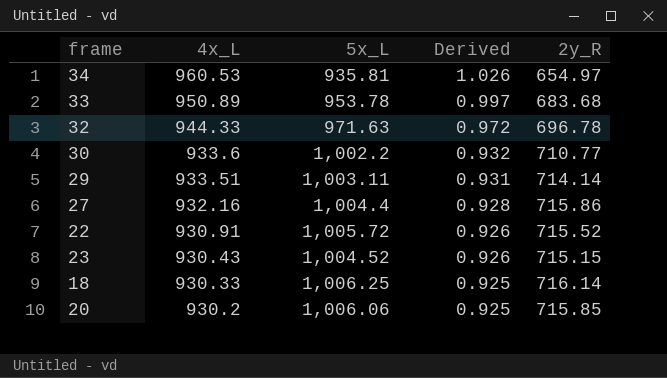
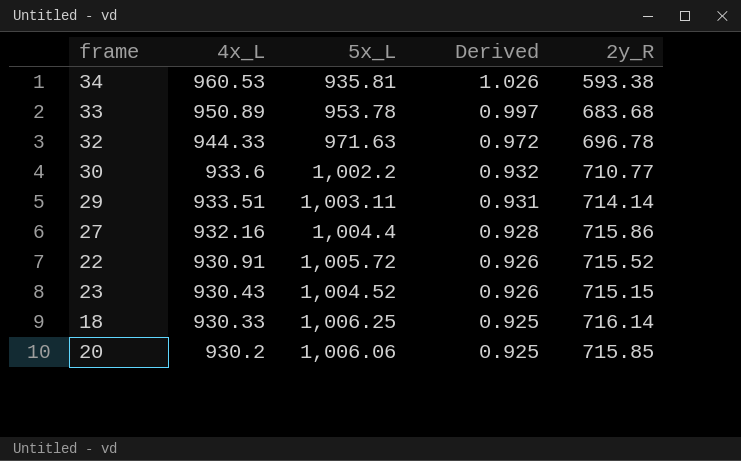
34 | 2y_R: 654.97 -> 593.38

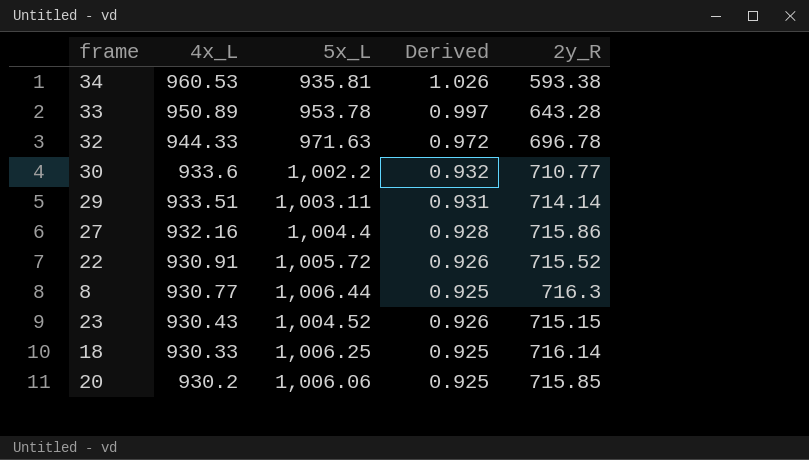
33 | 2y_R: 683.68 -> 643.28
row 8: none -> 930.77 | 1,006.44 | 0.925 | 716.3

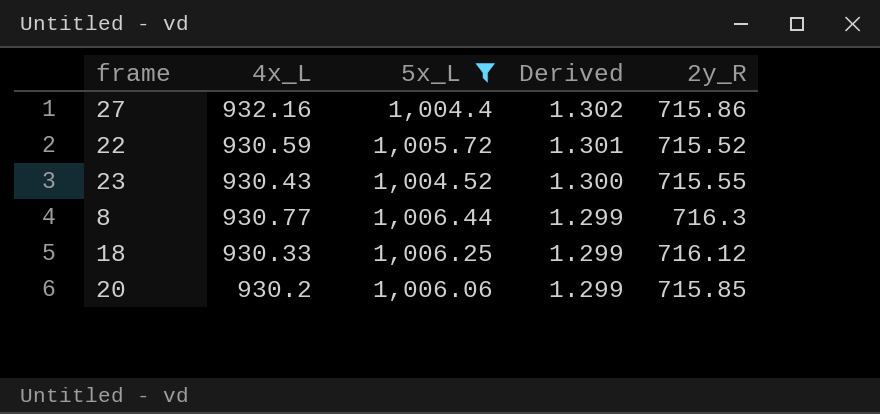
filter: none -> 5x_L >= 1,004.4
row order: 4x_L descending -> Derived descending
column Derived | formula: [4x_L] / [5x_L] -> [4x_L] / [2y_R]
22 | 4x_L: 930.91 -> 930.59
23 | 2y_R: 715.15 -> 715.55
18 | 2y_R: 716.14 -> 716.12

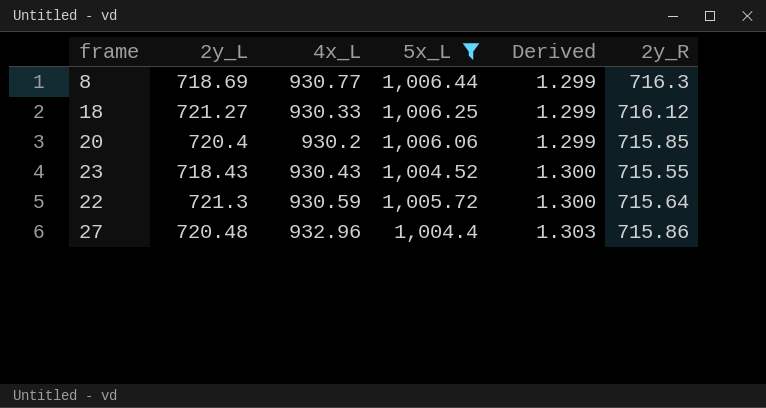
row order: Derived descending -> Derived ascending
column 2y_L | position: none -> 2
22 | Derived: 1.301 -> 1.300
22 | 2y_R: 715.52 -> 715.64
27 | 4x_L: 932.16 -> 932.96
27 | Derived: 1.302 -> 1.303

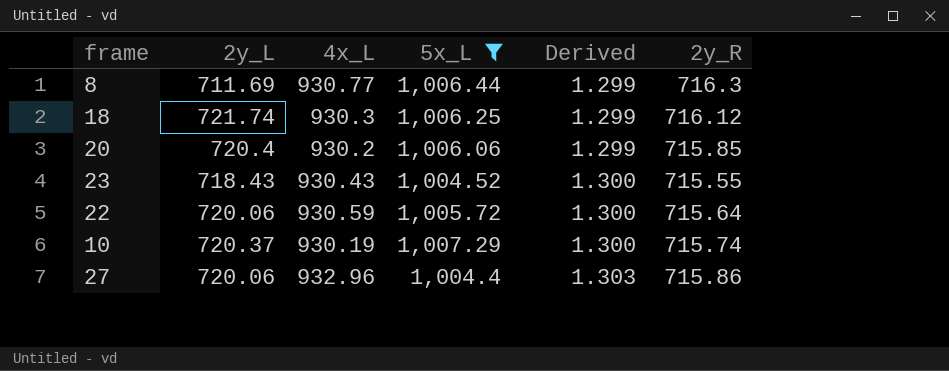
8 | 2y_L: 718.69 -> 711.69
18 | 2y_L: 721.27 -> 721.74
18 | 4x_L: 930.33 -> 930.3
22 | 2y_L: 721.3 -> 720.06
row 10: none -> 720.37 | 930.19 | 1,007.29 | 1.300 | 715.74
27 | 2y_L: 720.48 -> 720.06

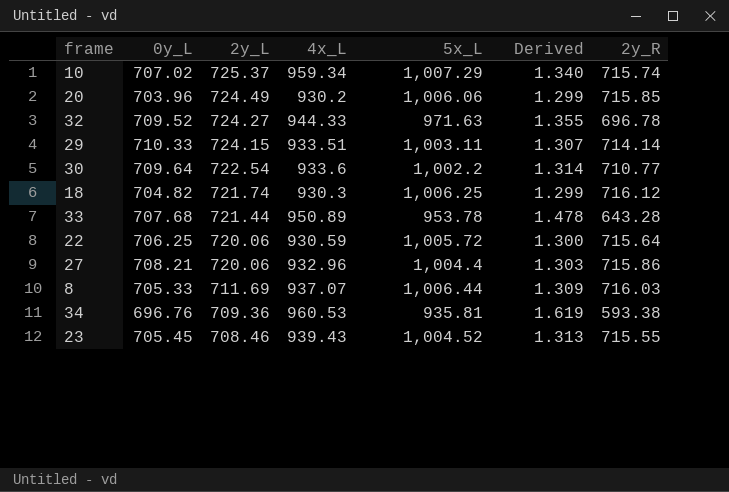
filter: 5x_L >= 1,004.4 -> none
row order: Derived ascending -> 2y_L descending
column 0y_L | position: none -> 2
10 | 2y_L: 720.37 -> 725.37
10 | 4x_L: 930.19 -> 959.34
10 | Derived: 1.300 -> 1.340
20 | 2y_L: 720.4 -> 724.49
8 | 4x_L: 930.77 -> 937.07
8 | Derived: 1.299 -> 1.309
8 | 2y_R: 716.3 -> 716.03
23 | 2y_L: 718.43 -> 708.46
23 | 4x_L: 930.43 -> 939.43
23 | Derived: 1.300 -> 1.313

